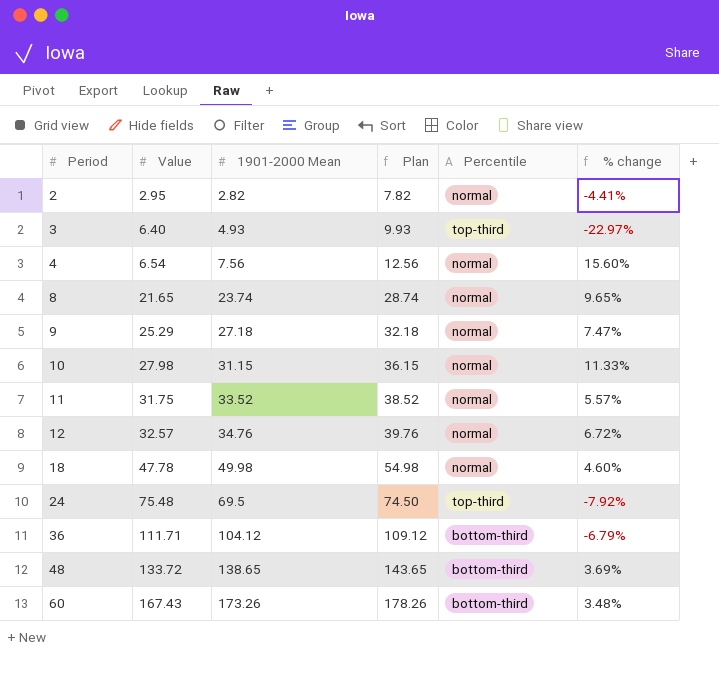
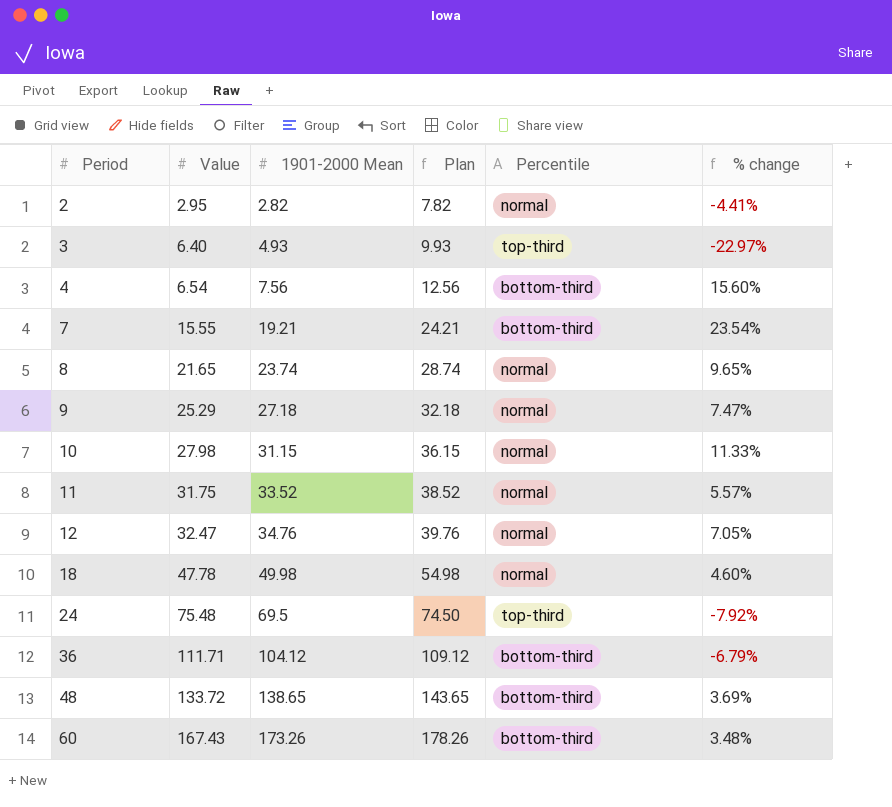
4 | Percentile: normal -> bottom-third
row 7: none -> 15.55 | 19.21 | 24.21 | bottom-third | 23.54%
12 | Value: 32.57 -> 32.47
12 | % change: 6.72% -> 7.05%

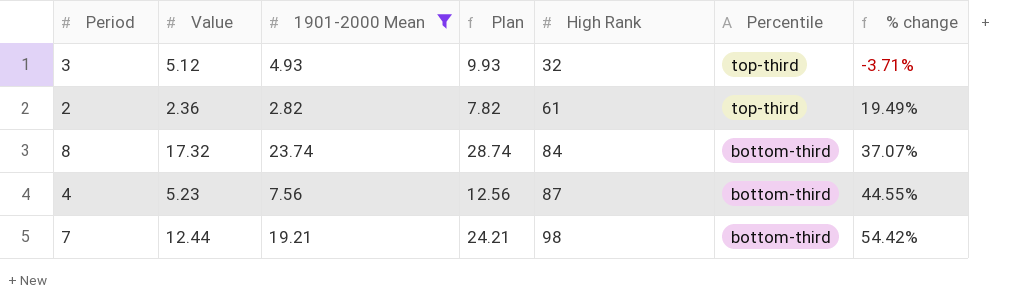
filter: none -> 1901-2000 Mean <= 23.74
row order: Period ascending -> High Rank ascending
column High Rank | position: none -> 5
3 | Value: 6.40 -> 5.12
3 | % change: -22.97% -> -3.71%
2 | Value: 2.95 -> 2.36
2 | Percentile: normal -> top-third
2 | % change: -4.41% -> 19.49%
8 | Value: 21.65 -> 17.32
8 | Percentile: normal -> bottom-third
8 | % change: 9.65% -> 37.07%
4 | Value: 6.54 -> 5.23
4 | % change: 15.60% -> 44.55%
7 | Value: 15.55 -> 12.44
7 | % change: 23.54% -> 54.42%

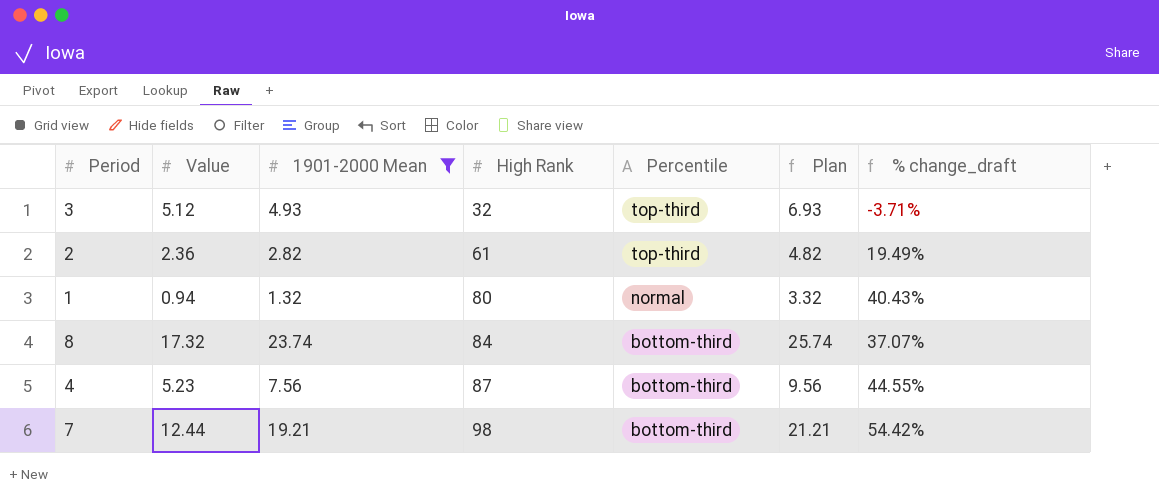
column Plan | formula: [1901-2000 Mean] + 5 -> [1901-2000 Mean] + 2
column Plan | position: 4 -> 6
column name: % change -> % change_draft
row 1: none -> 0.94 | 1.32 | 80 | normal | 3.32 | 40.43%

